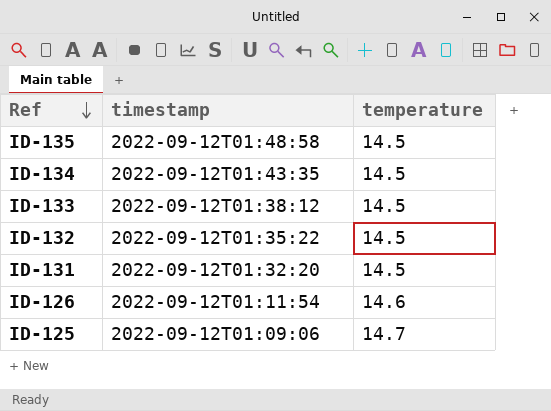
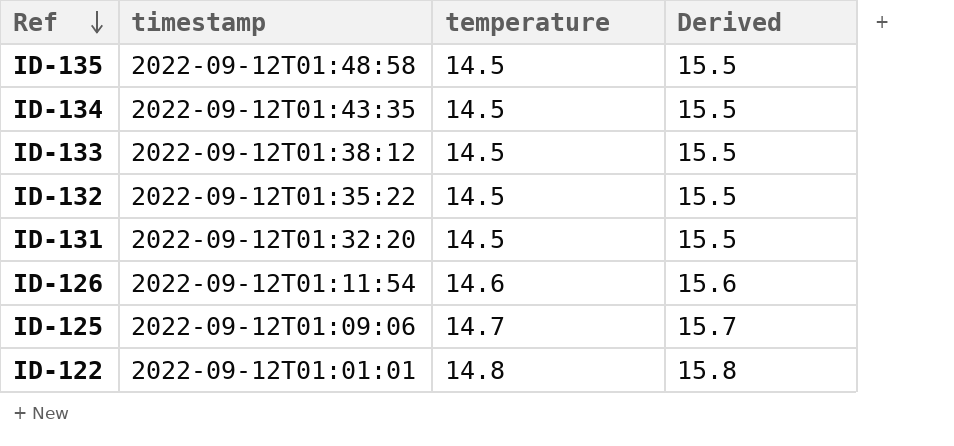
column Derived | formula: none -> [temperature] + 1
row ID-122: none -> 2022-09-12T01:01:01 | 14.8 | 15.8

